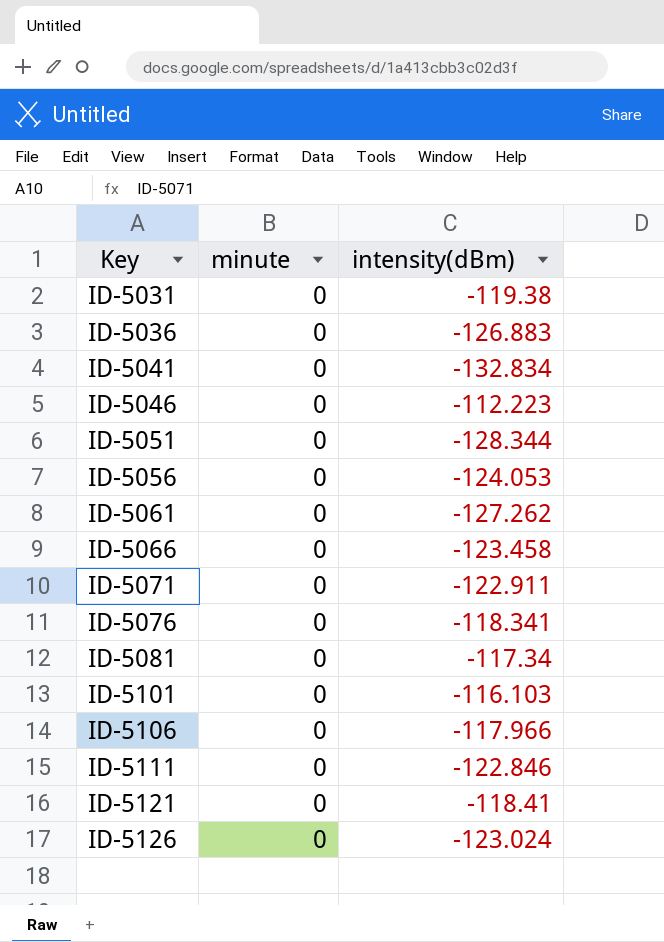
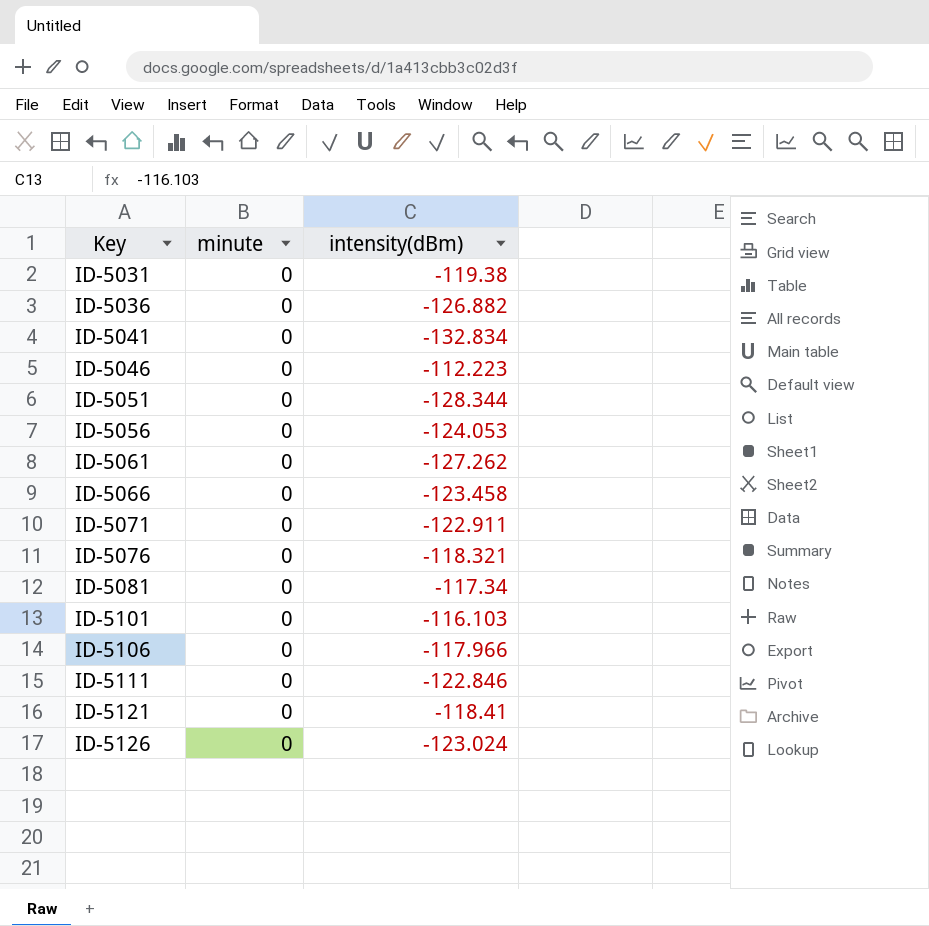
ID-5036 | intensity(dBm): -126.883 -> -126.882
ID-5076 | intensity(dBm): -118.341 -> -118.321

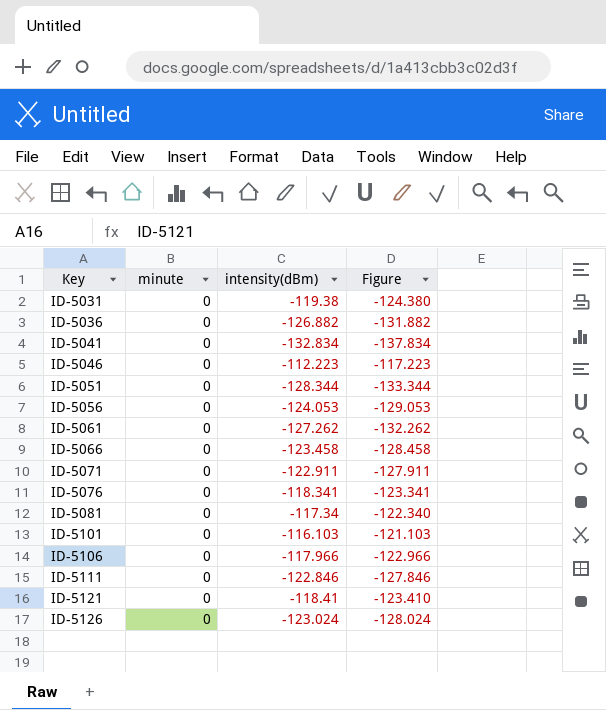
column Figure | formula: none -> [intensity(dBm)] - 5
ID-5076 | intensity(dBm): -118.321 -> -118.341

